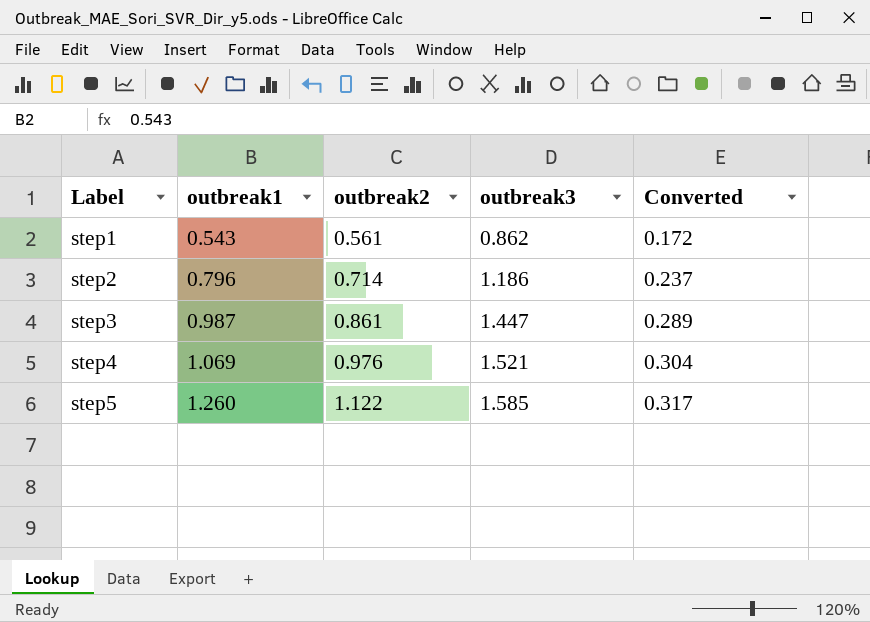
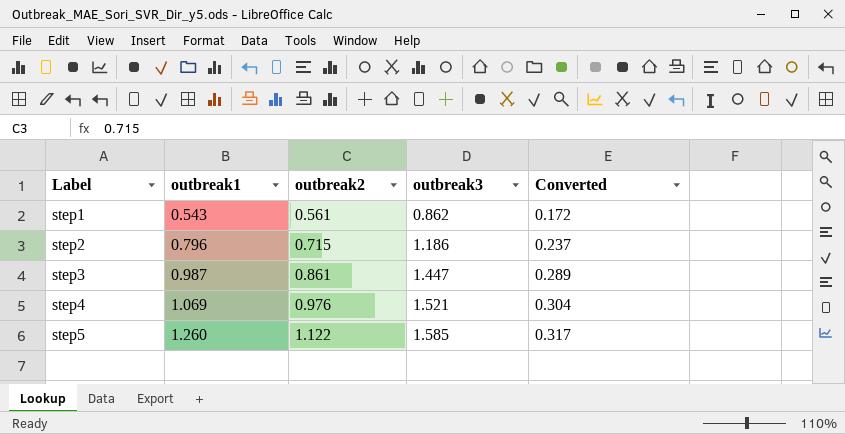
step2 | outbreak2: 0.714 -> 0.715

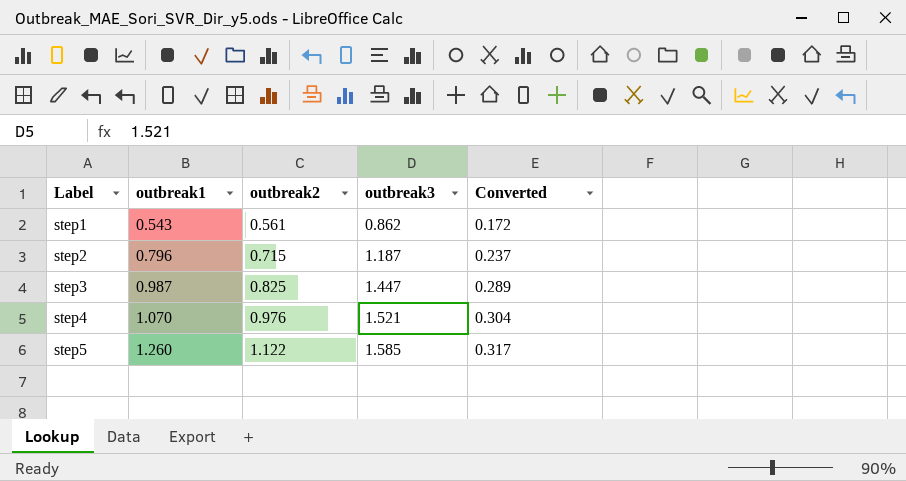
step2 | outbreak3: 1.186 -> 1.187
step3 | outbreak2: 0.861 -> 0.825
step4 | outbreak1: 1.069 -> 1.070

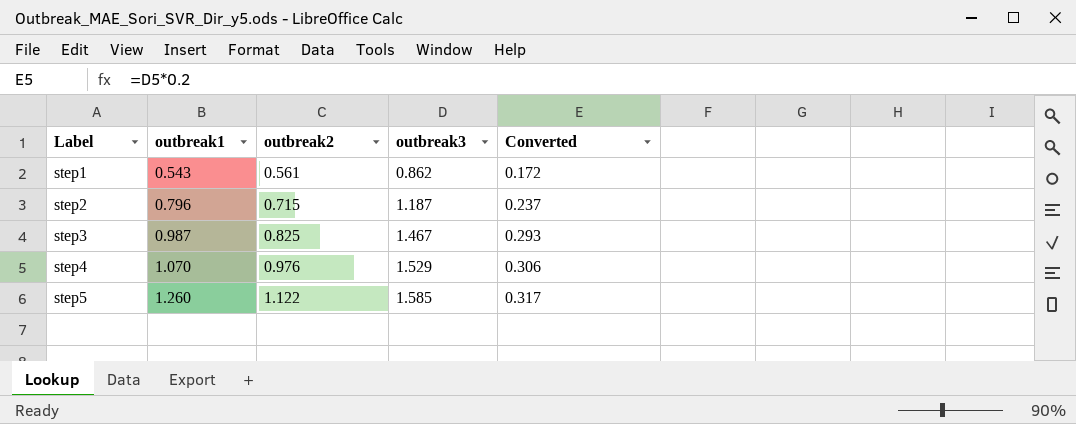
step3 | outbreak3: 1.447 -> 1.467
step3 | Converted: 0.289 -> 0.293
step4 | outbreak3: 1.521 -> 1.529
step4 | Converted: 0.304 -> 0.306

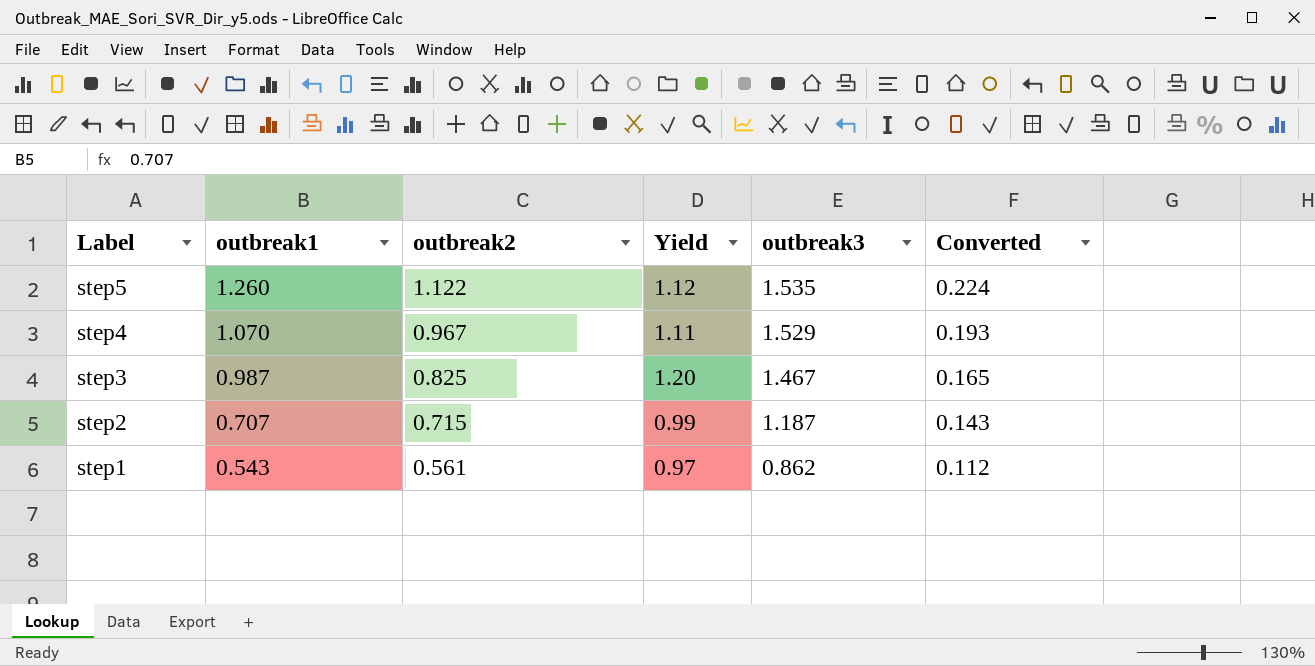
row order: Label ascending -> Label descending
column Yield | formula: none -> [outbreak1] / [outbreak2]
column Converted | formula: [outbreak3] * 0.2 -> [outbreak2] * 0.2
step5 | outbreak3: 1.585 -> 1.535
step4 | outbreak2: 0.976 -> 0.967
step2 | outbreak1: 0.796 -> 0.707

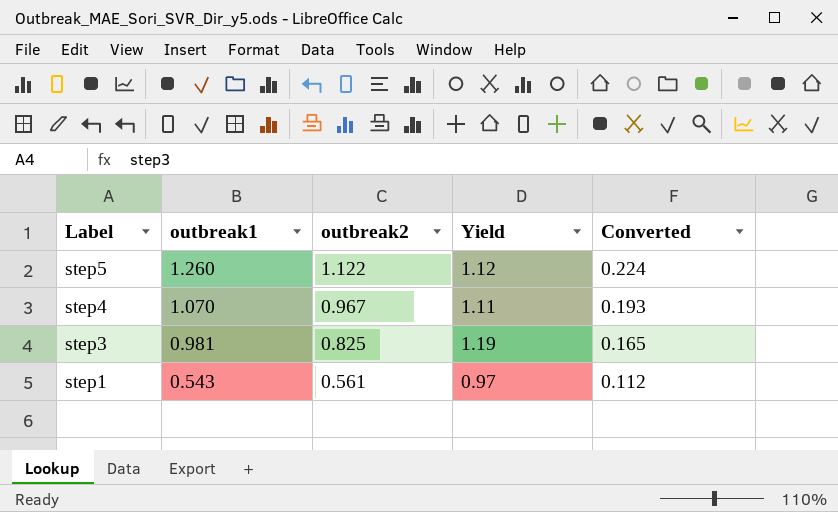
column outbreak3 | position: 5 -> none
row step2: 0.707 | 0.715 | 0.99 | 1.187 | 0.143 -> none
step3 | outbreak1: 0.987 -> 0.981
step3 | Yield: 1.20 -> 1.19

